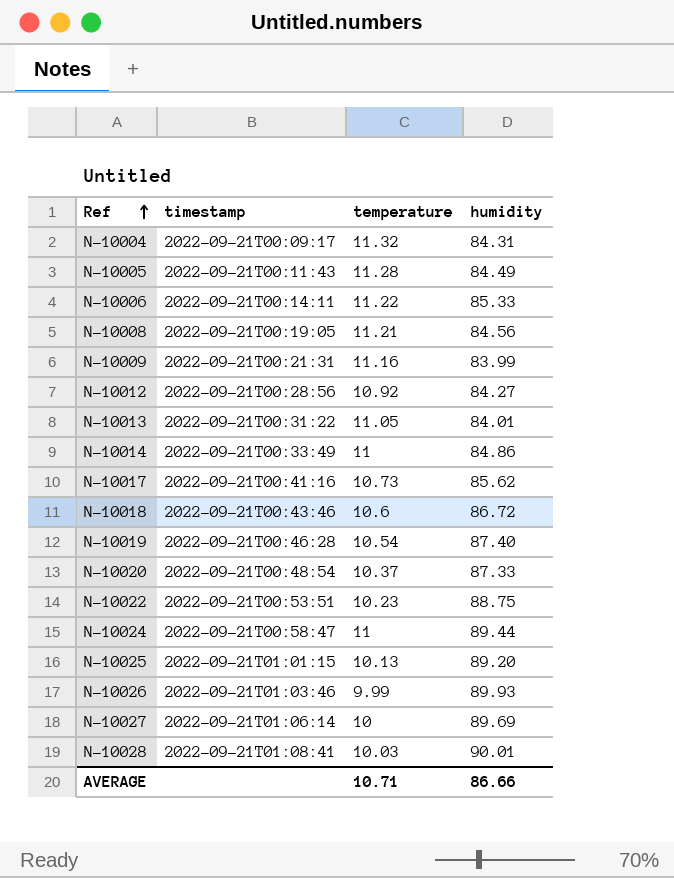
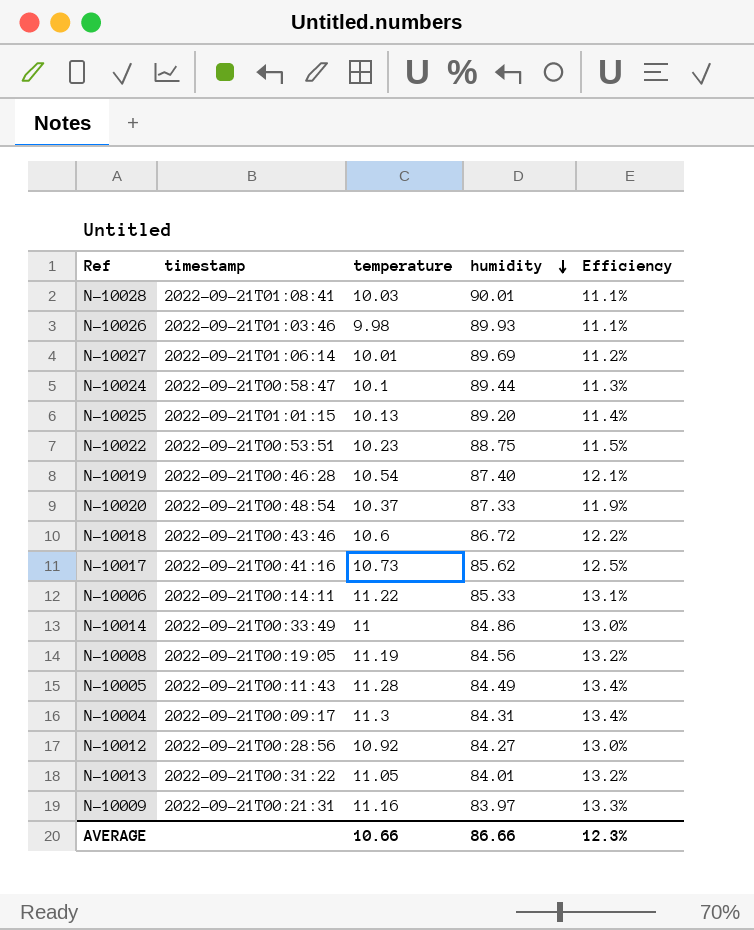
row order: Ref ascending -> humidity descending
column Efficiency | formula: none -> [temperature] / [humidity]
N-10026 | temperature: 9.99 -> 9.98
N-10027 | temperature: 10 -> 10.01
N-10024 | temperature: 11 -> 10.1
N-10008 | temperature: 11.21 -> 11.19
N-10004 | temperature: 11.32 -> 11.3
N-10009 | humidity: 83.99 -> 83.97
AVERAGE | temperature: 10.71 -> 10.66

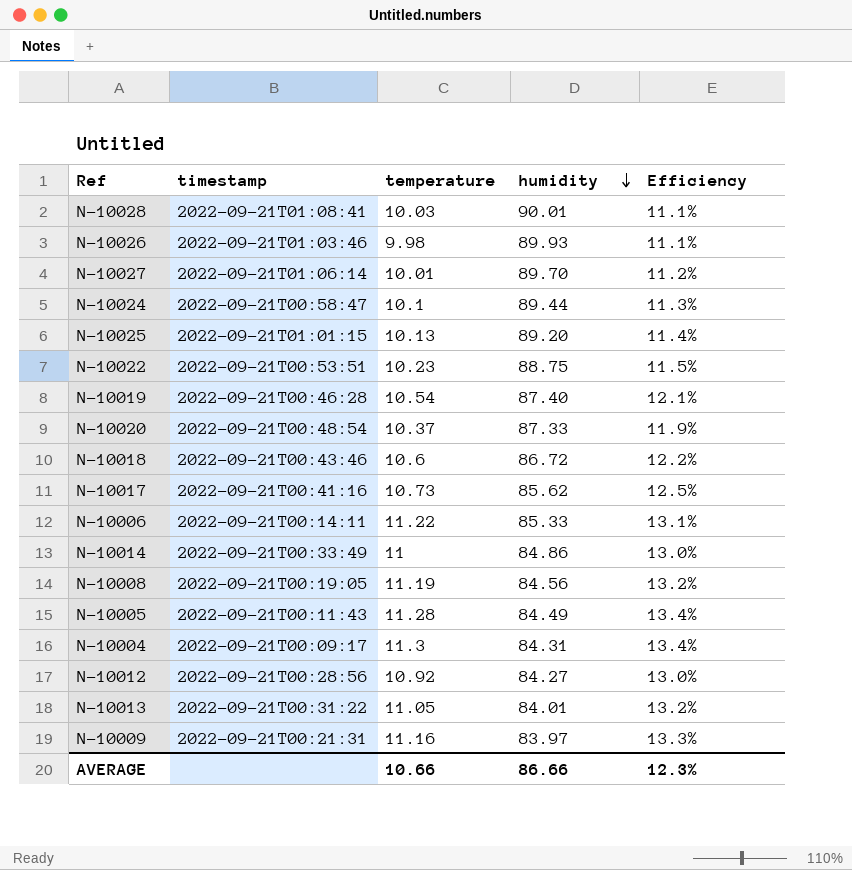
N-10027 | humidity: 89.69 -> 89.70

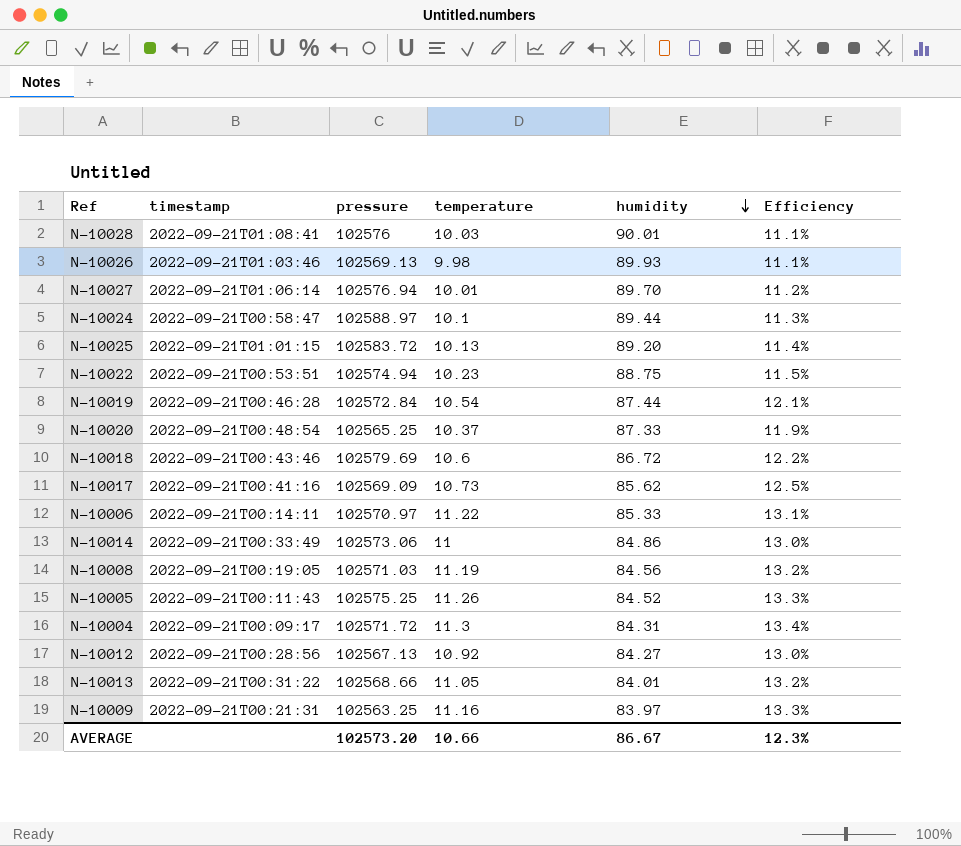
column pressure | position: none -> 3
N-10019 | humidity: 87.40 -> 87.44
N-10005 | temperature: 11.28 -> 11.26
N-10005 | humidity: 84.49 -> 84.52
N-10005 | Efficiency: 13.4% -> 13.3%
AVERAGE | humidity: 86.66 -> 86.67

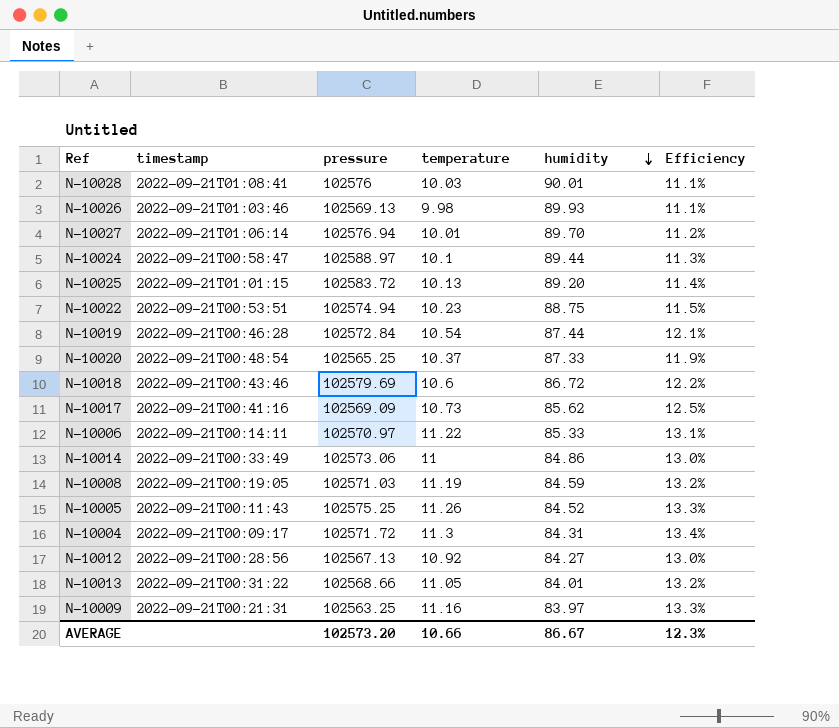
N-10008 | humidity: 84.56 -> 84.59

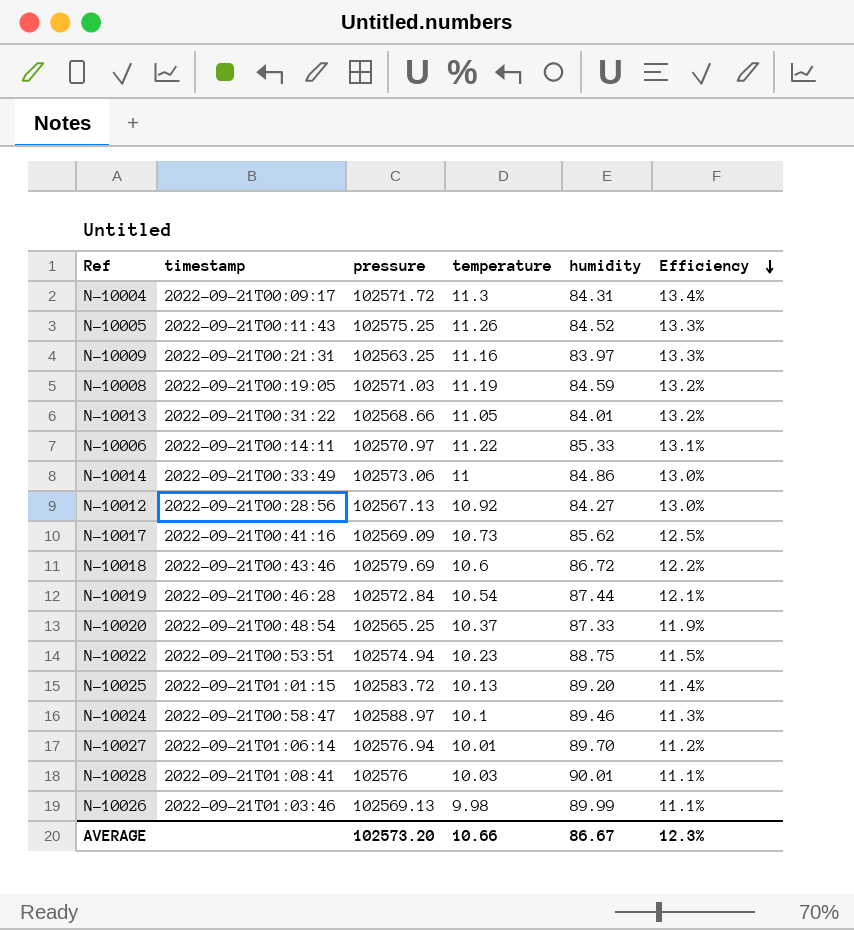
row order: humidity descending -> Efficiency descending
N-10024 | humidity: 89.44 -> 89.46
N-10026 | humidity: 89.93 -> 89.99

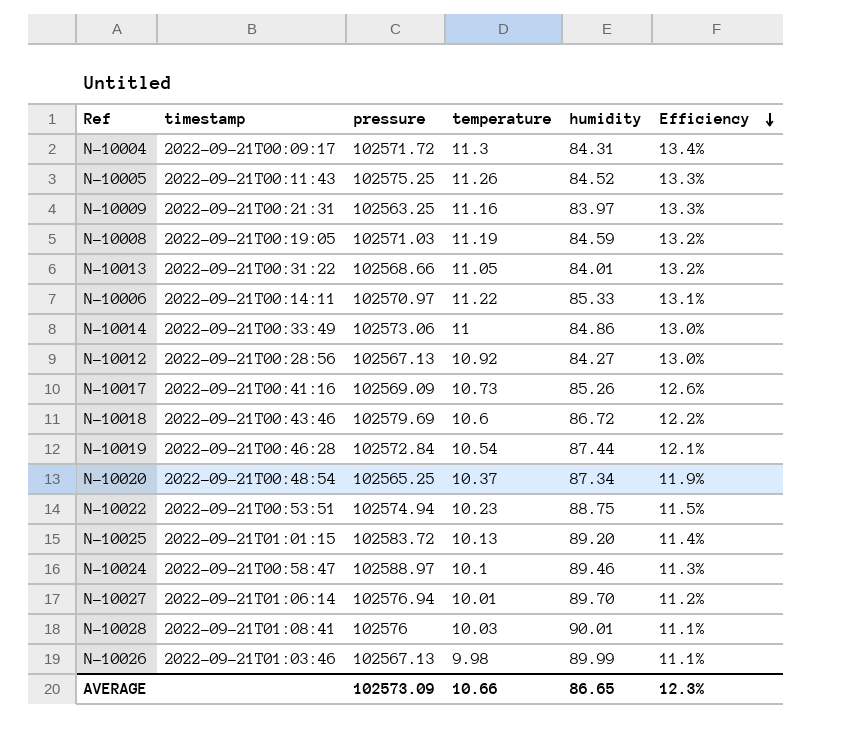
N-10017 | humidity: 85.62 -> 85.26
N-10017 | Efficiency: 12.5% -> 12.6%
N-10020 | humidity: 87.33 -> 87.34
N-10026 | pressure: 102569.13 -> 102567.13
AVERAGE | pressure: 102573.20 -> 102573.09
AVERAGE | humidity: 86.67 -> 86.65

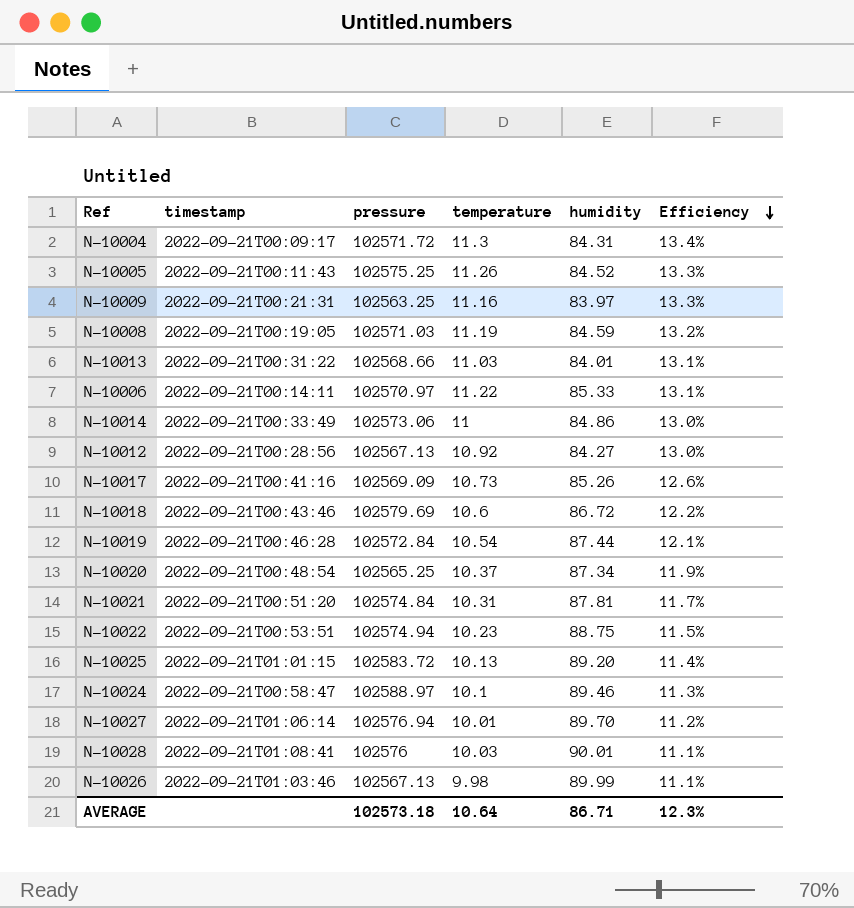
N-10013 | temperature: 11.05 -> 11.03
N-10013 | Efficiency: 13.2% -> 13.1%
row N-10021: none -> 2022-09-21T00:51:20 | 102574.84 | 10.31 | 87.81 | 11.7%
AVERAGE | pressure: 102573.09 -> 102573.18
AVERAGE | temperature: 10.66 -> 10.64
AVERAGE | humidity: 86.65 -> 86.71

